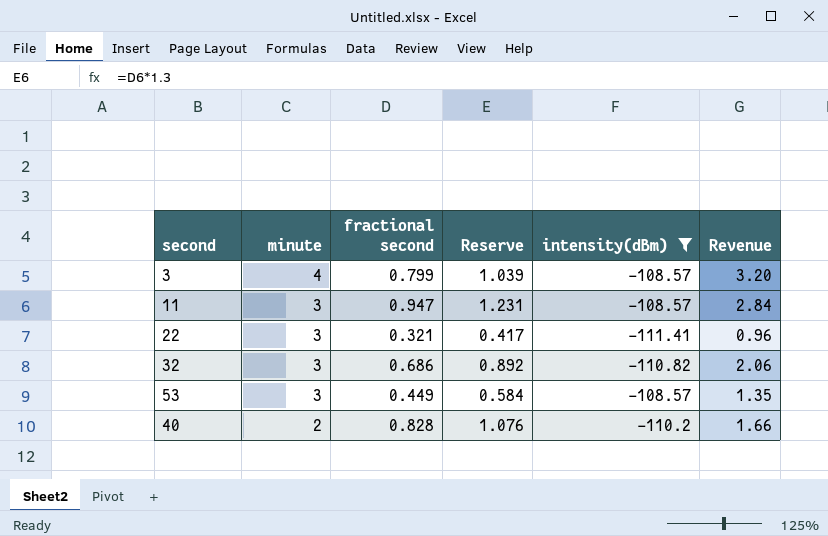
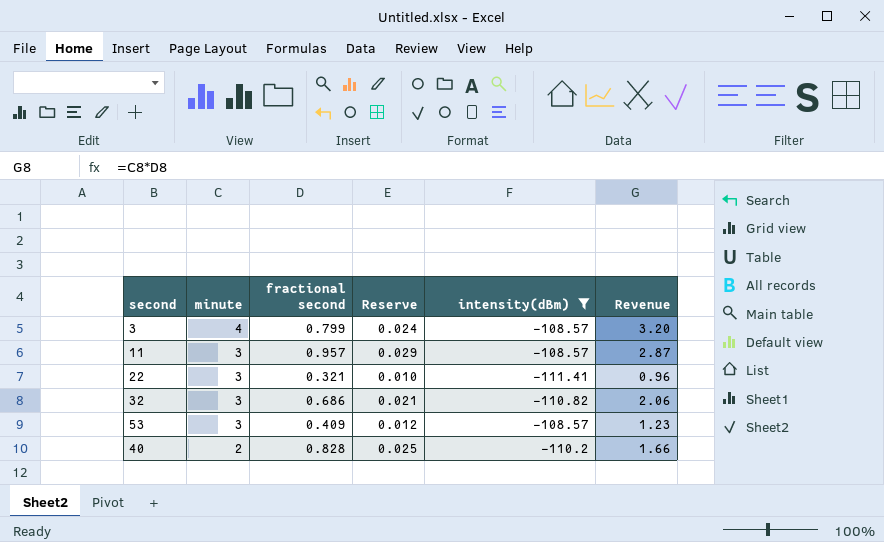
column Reserve | formula: [fractional second] * 1.3 -> [fractional second] * 0.03
11 | fractional second: 0.947 -> 0.957
11 | Revenue: 2.84 -> 2.87
53 | fractional second: 0.449 -> 0.409
53 | Revenue: 1.35 -> 1.23

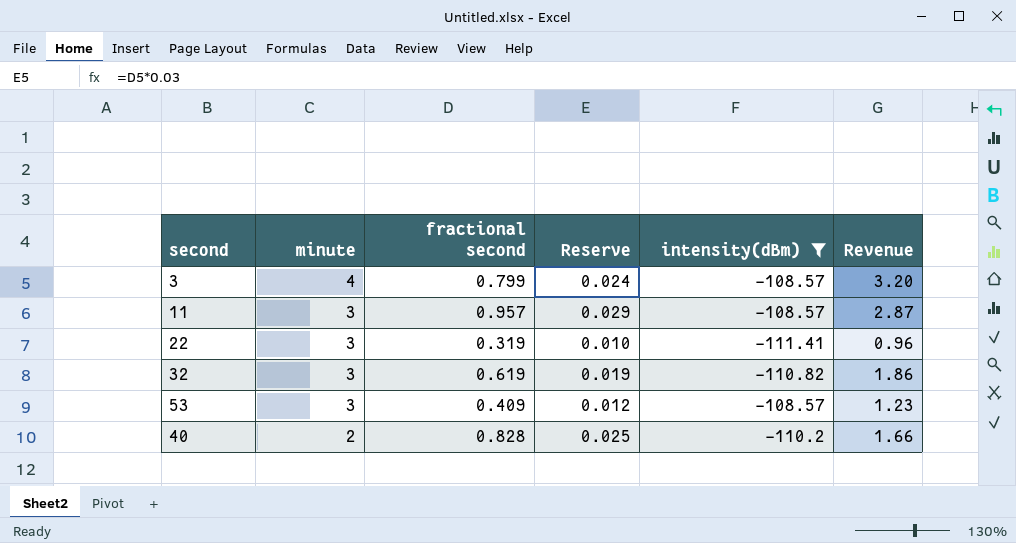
22 | fractional second: 0.321 -> 0.319
32 | fractional second: 0.686 -> 0.619
32 | Reserve: 0.021 -> 0.019
32 | Revenue: 2.06 -> 1.86

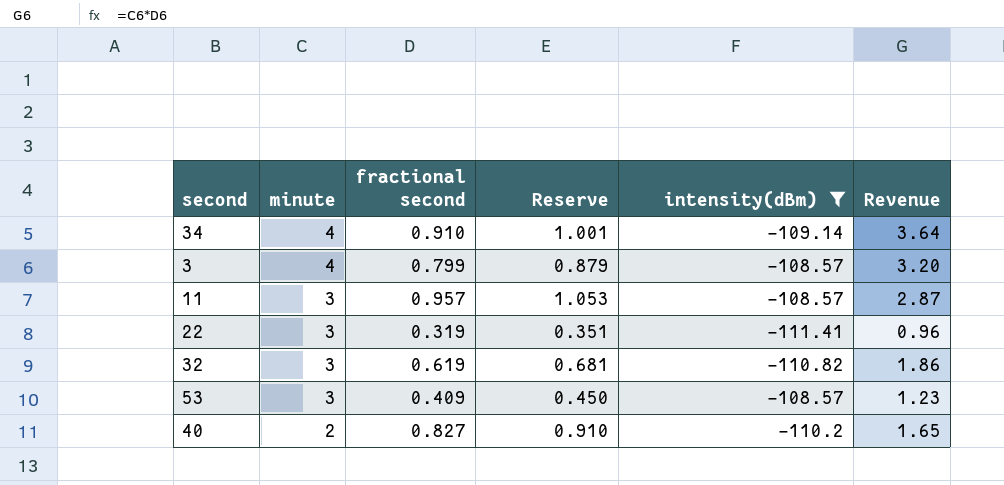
column Reserve | formula: [fractional second] * 0.03 -> [fractional second] * 1.1
row 34: none -> 4 | 0.910 | 1.001 | -109.14 | 3.64
40 | fractional second: 0.828 -> 0.827
40 | Revenue: 1.66 -> 1.65

